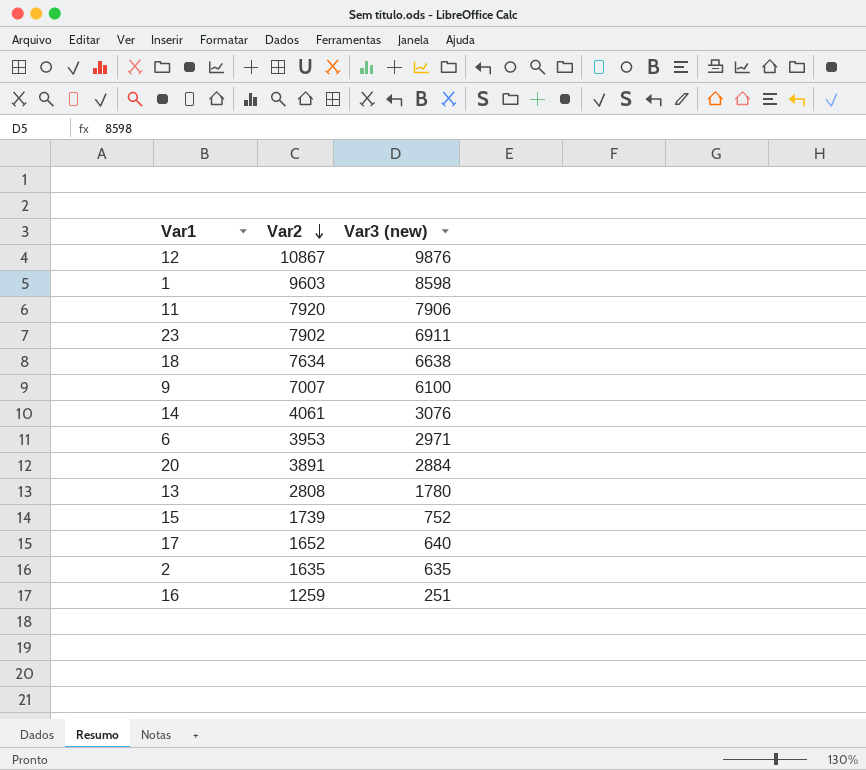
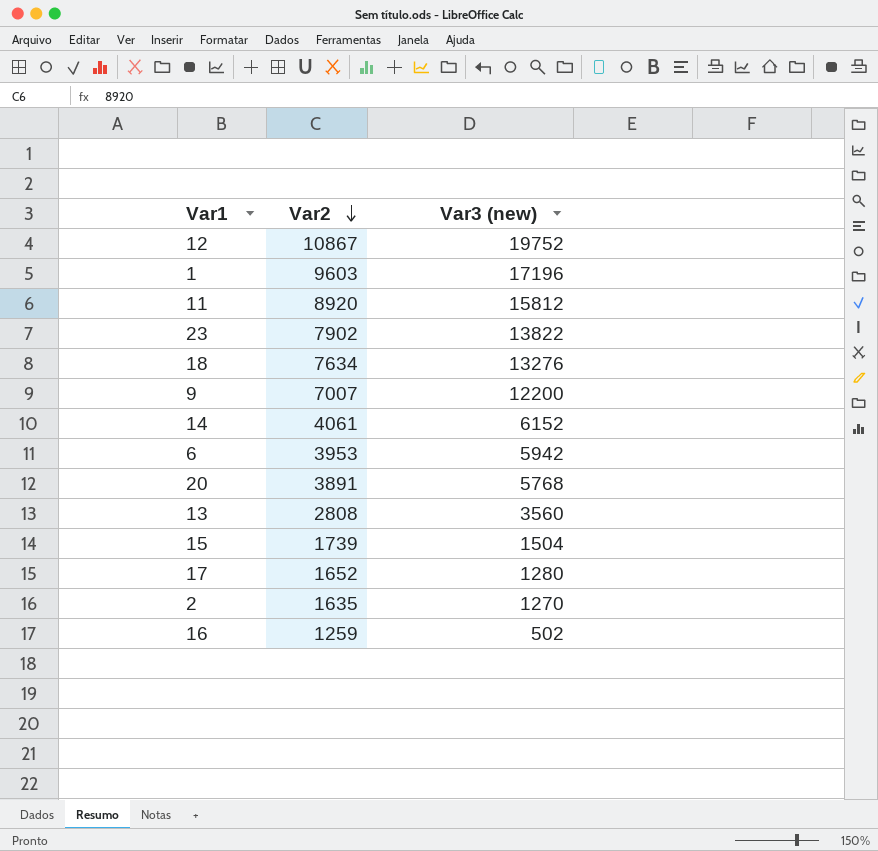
12 | Var3 (new): 9876 -> 19752
1 | Var3 (new): 8598 -> 17196
11 | Var2: 7920 -> 8920
11 | Var3 (new): 7906 -> 15812
23 | Var3 (new): 6911 -> 13822
18 | Var3 (new): 6638 -> 13276
9 | Var3 (new): 6100 -> 12200
14 | Var3 (new): 3076 -> 6152
6 | Var3 (new): 2971 -> 5942
20 | Var3 (new): 2884 -> 5768
13 | Var3 (new): 1780 -> 3560
15 | Var3 (new): 752 -> 1504
17 | Var3 (new): 640 -> 1280
2 | Var3 (new): 635 -> 1270
16 | Var3 (new): 251 -> 502

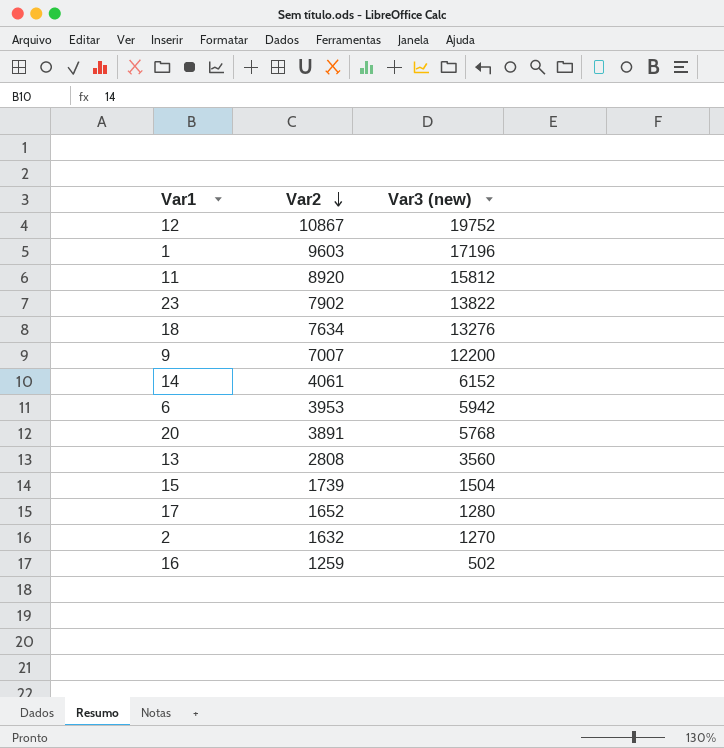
2 | Var2: 1635 -> 1632

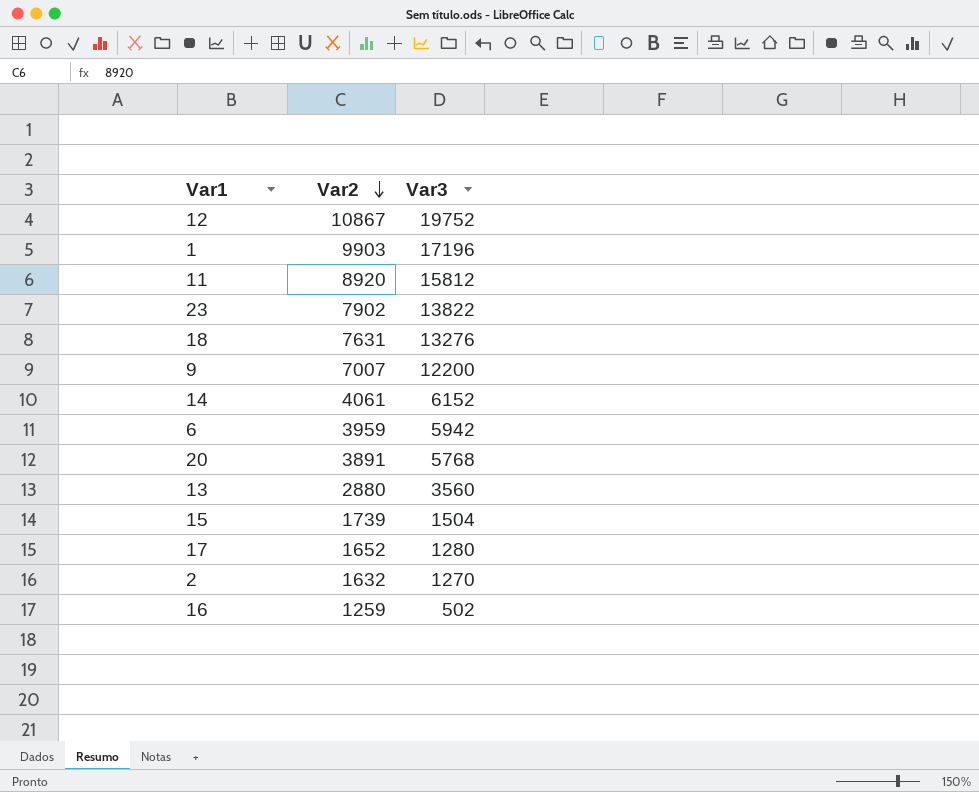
column name: Var3 (new) -> Var3
1 | Var2: 9603 -> 9903
18 | Var2: 7634 -> 7631
6 | Var2: 3953 -> 3959
13 | Var2: 2808 -> 2880

